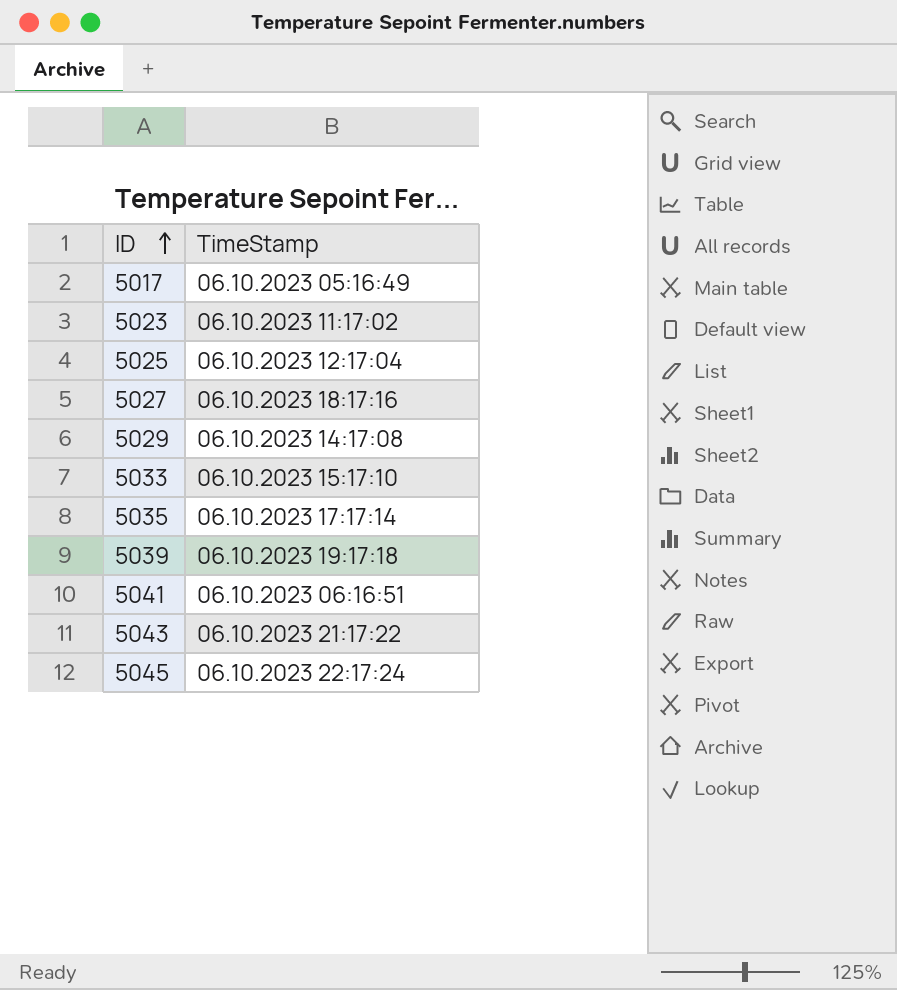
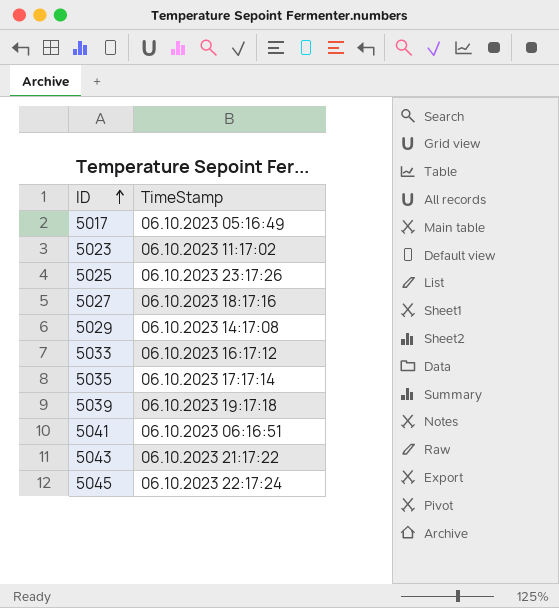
5025 | TimeStamp: 06.10.2023 12:17:04 -> 06.10.2023 23:17:26
5033 | TimeStamp: 06.10.2023 15:17:10 -> 06.10.2023 16:17:12

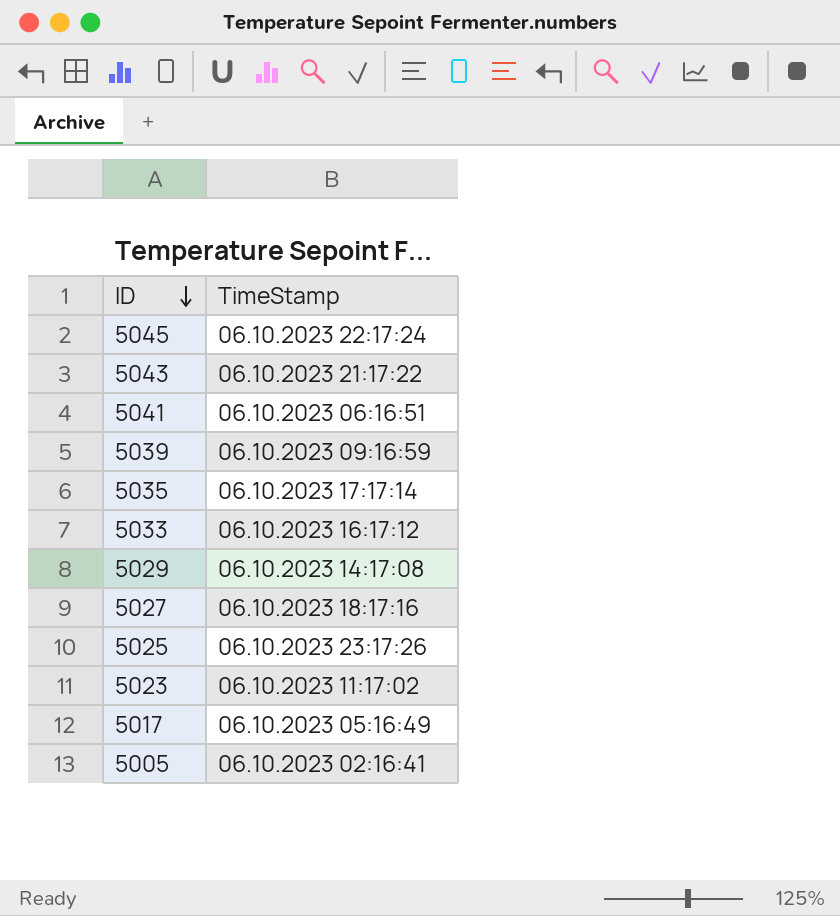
row order: ID ascending -> ID descending
5039 | TimeStamp: 06.10.2023 19:17:18 -> 06.10.2023 09:16:59
row 5005: none -> 06.10.2023 02:16:41

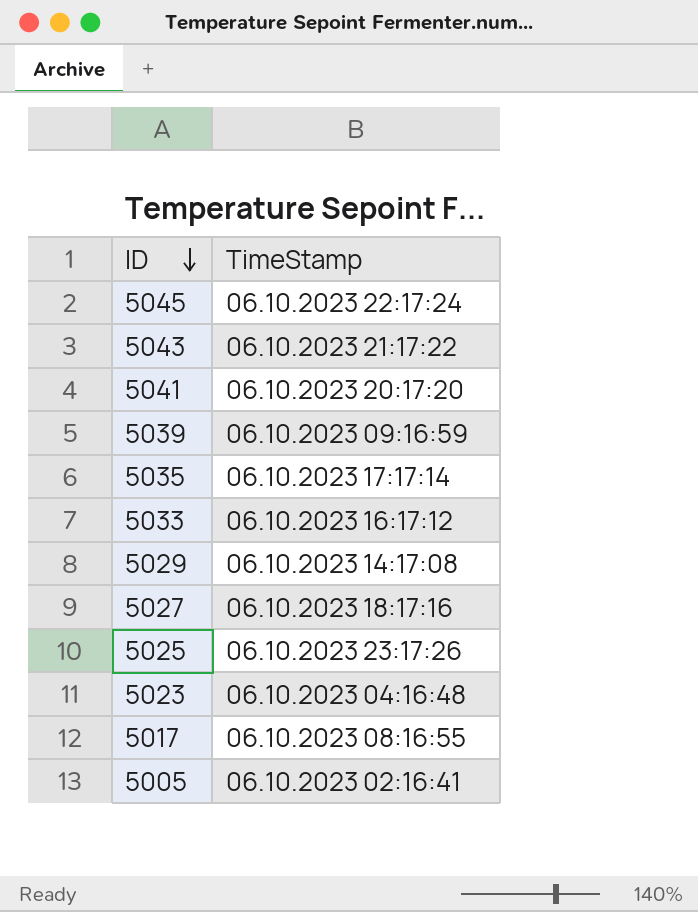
5041 | TimeStamp: 06.10.2023 06:16:51 -> 06.10.2023 20:17:20
5023 | TimeStamp: 06.10.2023 11:17:02 -> 06.10.2023 04:16:48
5017 | TimeStamp: 06.10.2023 05:16:49 -> 06.10.2023 08:16:55

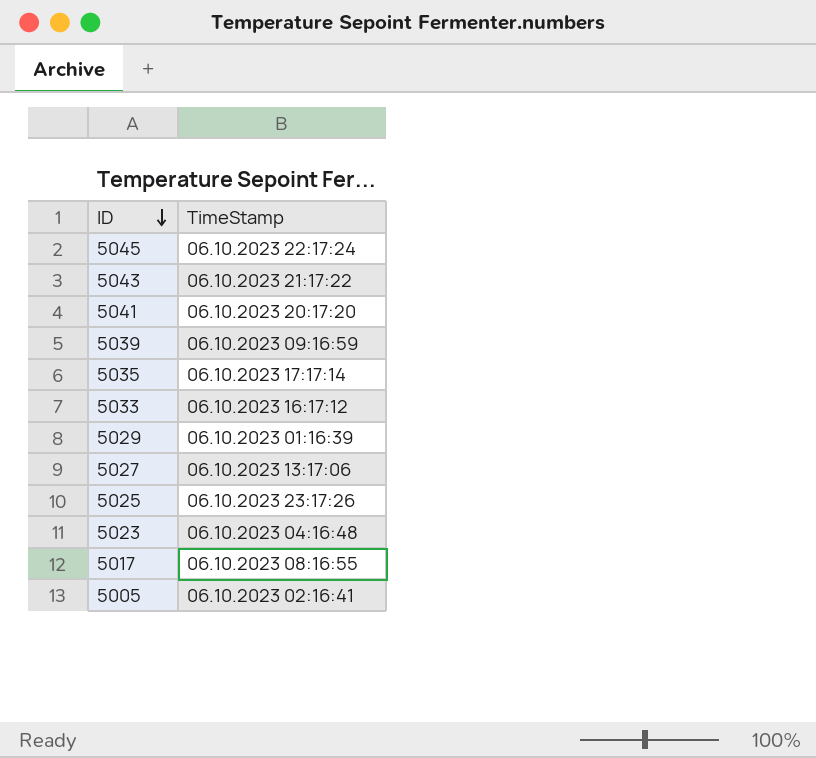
5029 | TimeStamp: 06.10.2023 14:17:08 -> 06.10.2023 01:16:39
5027 | TimeStamp: 06.10.2023 18:17:16 -> 06.10.2023 13:17:06

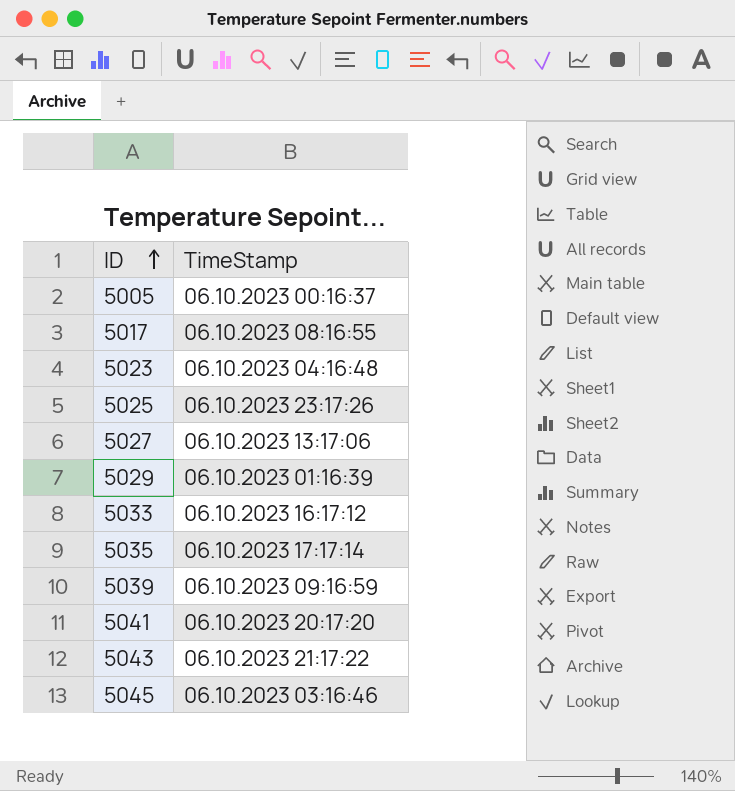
row order: ID descending -> ID ascending
5005 | TimeStamp: 06.10.2023 02:16:41 -> 06.10.2023 00:16:37
5045 | TimeStamp: 06.10.2023 22:17:24 -> 06.10.2023 03:16:46

